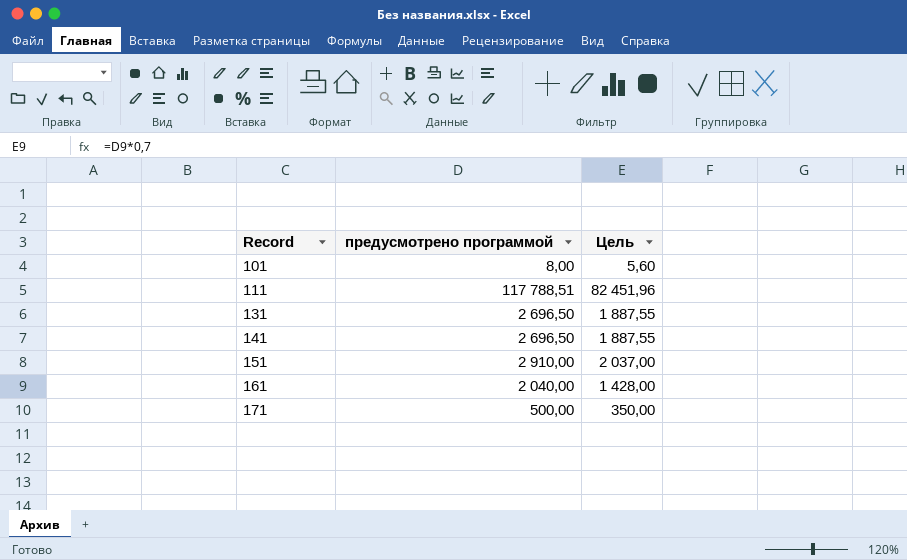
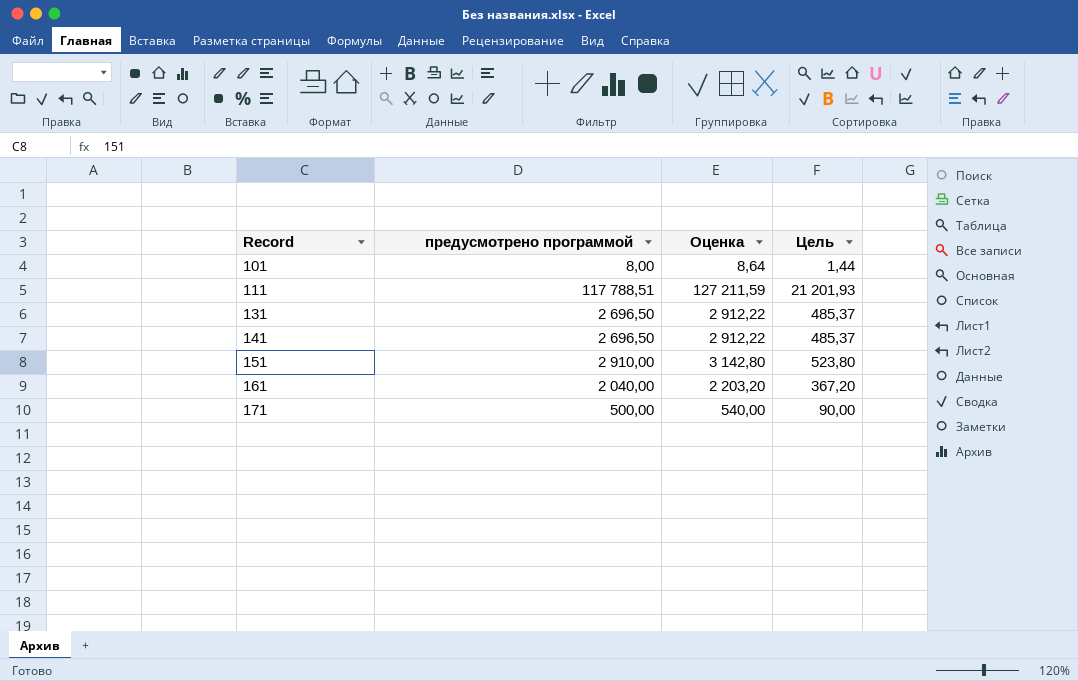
column Оценка | formula: none -> [предусмотрено программой] * 1,08
column Цель | formula: [предусмотрено программой] * 0,7 -> [предусмотрено программой] * 0,18

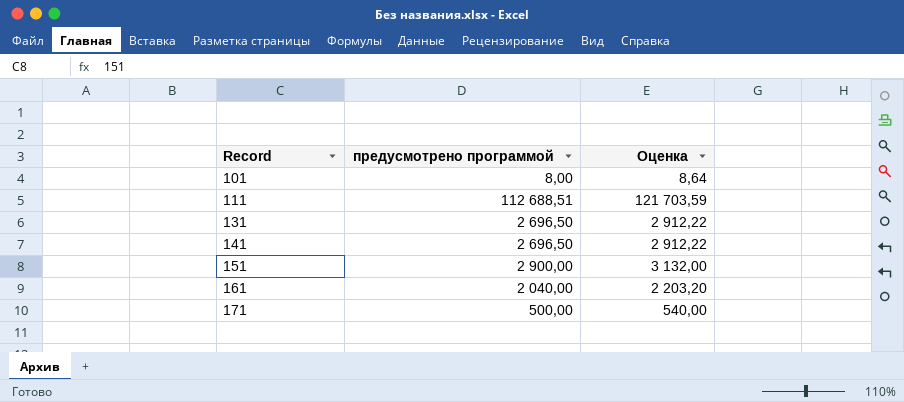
column Цель | formula: [предусмотрено программой] * 0,18 -> none
111 | предусмотрено программой: 117 788,51 -> 112 688,51
111 | Оценка: 127 211,59 -> 121 703,59
151 | предусмотрено программой: 2 910,00 -> 2 900,00
151 | Оценка: 3 142,80 -> 3 132,00

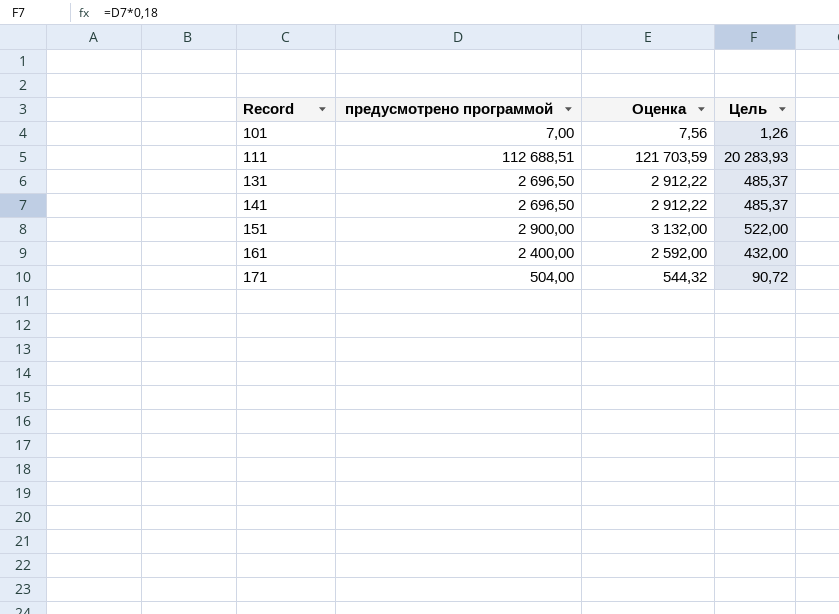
column Цель | formula: none -> [предусмотрено программой] * 0,18
101 | предусмотрено программой: 8,00 -> 7,00
101 | Оценка: 8,64 -> 7,56
161 | предусмотрено программой: 2 040,00 -> 2 400,00
161 | Оценка: 2 203,20 -> 2 592,00
171 | предусмотрено программой: 500,00 -> 504,00
171 | Оценка: 540,00 -> 544,32

